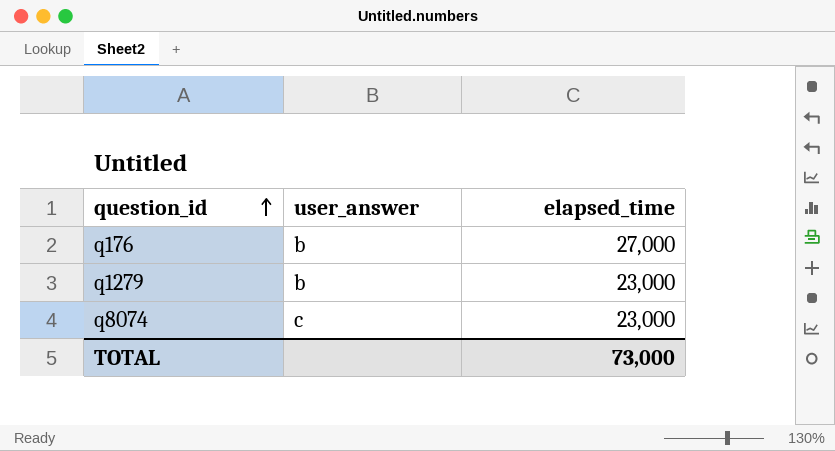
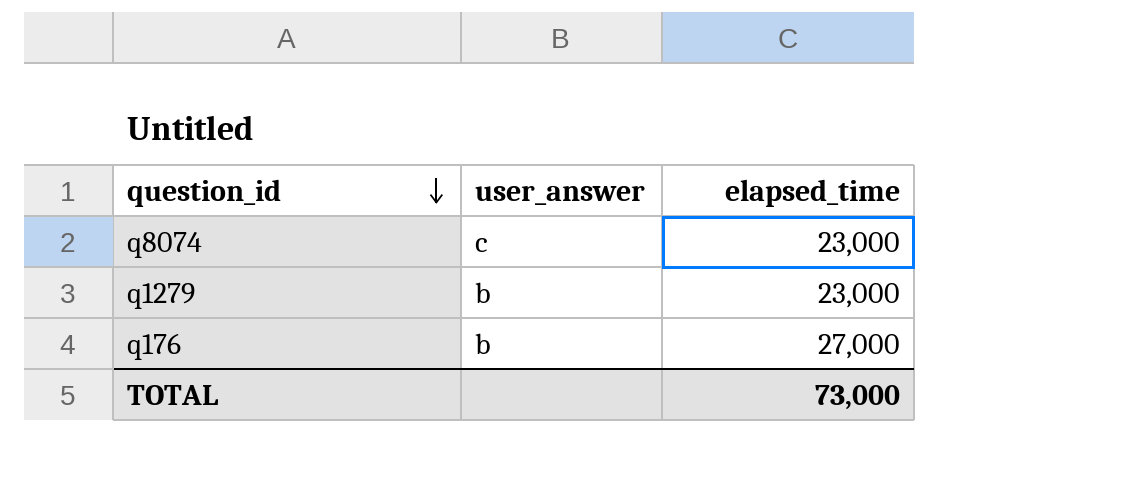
row order: question_id ascending -> question_id descending

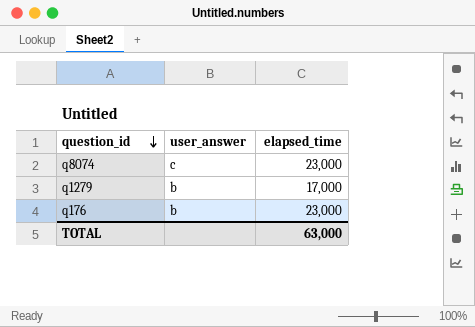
q1279 | elapsed_time: 23,000 -> 17,000
q176 | elapsed_time: 27,000 -> 23,000
TOTAL | elapsed_time: 73,000 -> 63,000

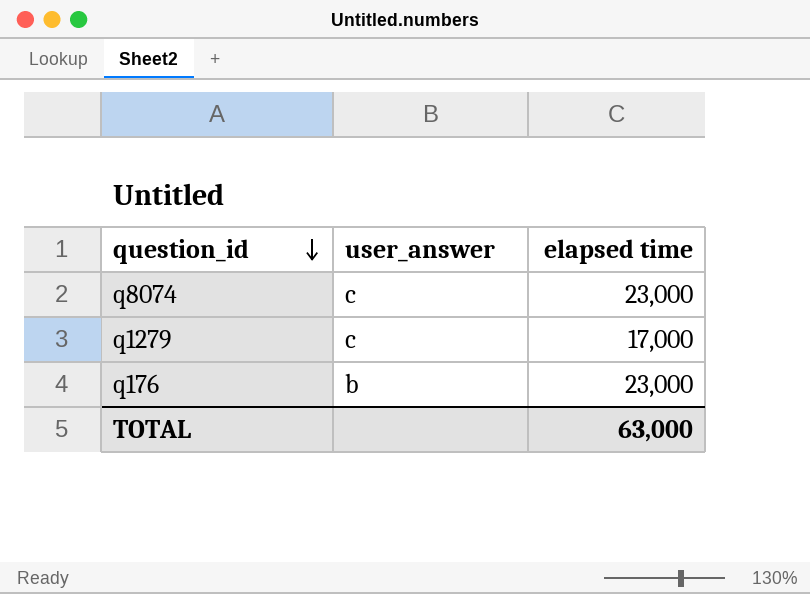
column name: elapsed_time -> elapsed time
q1279 | user_answer: b -> c

